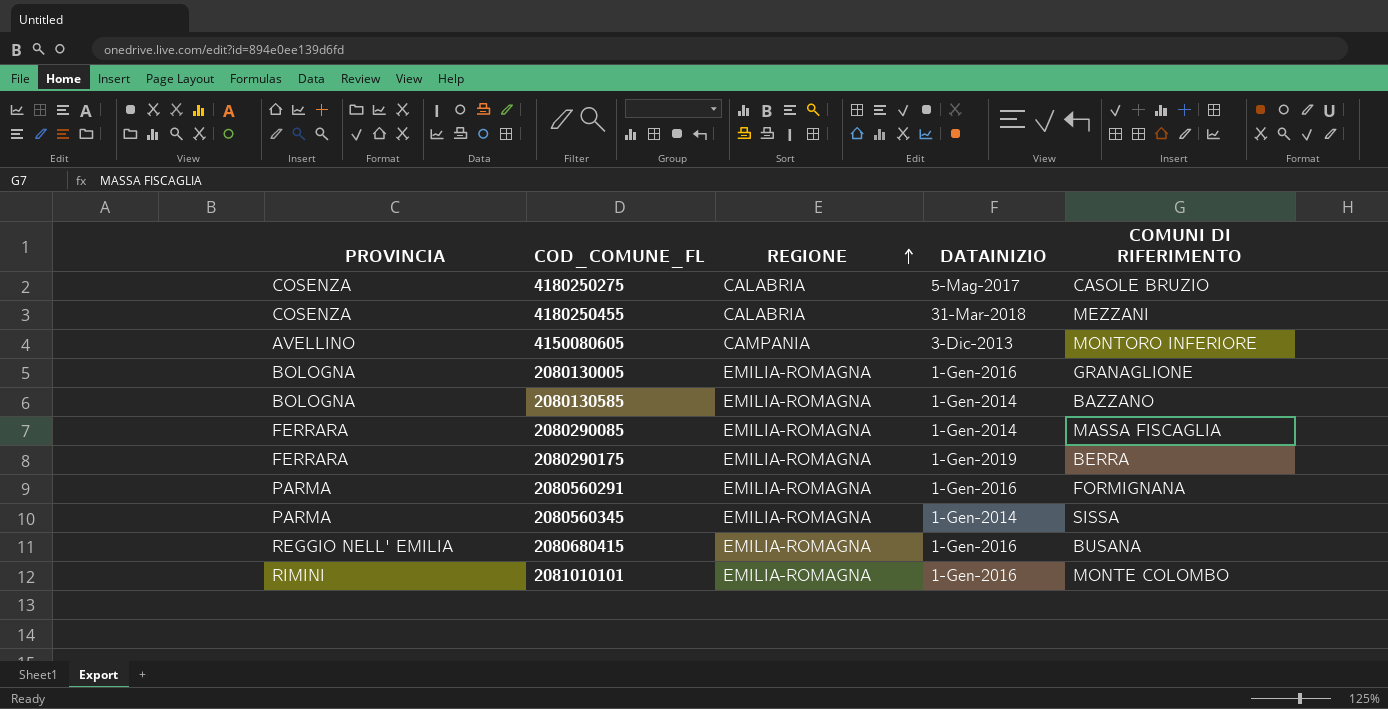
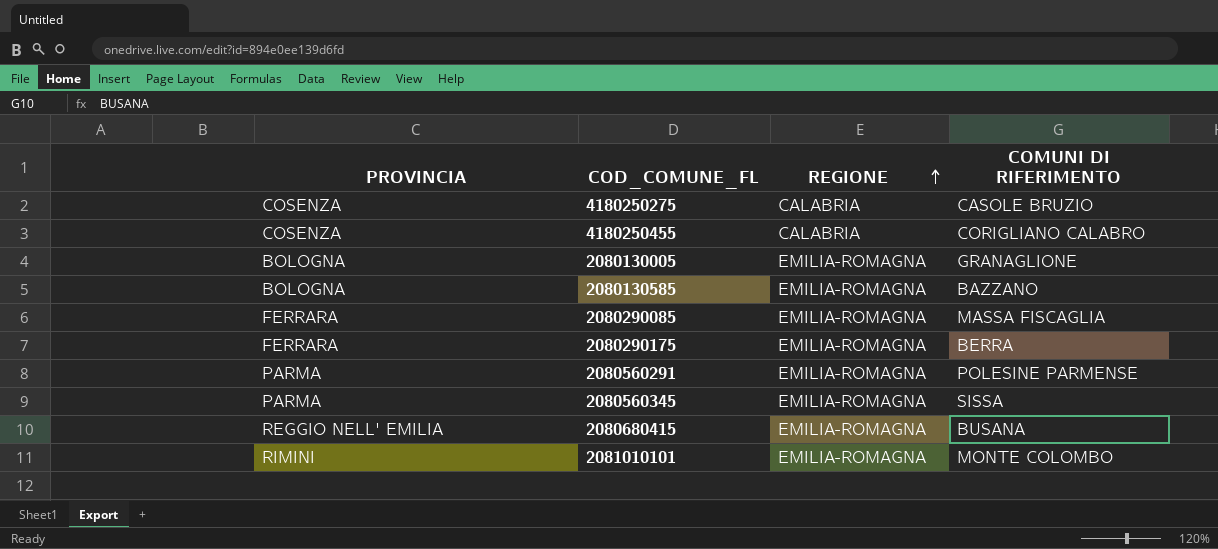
column DATAINIZIO | position: 4 -> none
row 4150080605: AVELLINO | CAMPANIA | 3-Dic-2013 | MONTORO INFERIORE -> none
4180250455 | COMUNI DI RIFERIMENTO: MEZZANI -> CORIGLIANO CALABRO
2080560291 | COMUNI DI RIFERIMENTO: FORMIGNANA -> POLESINE PARMENSE

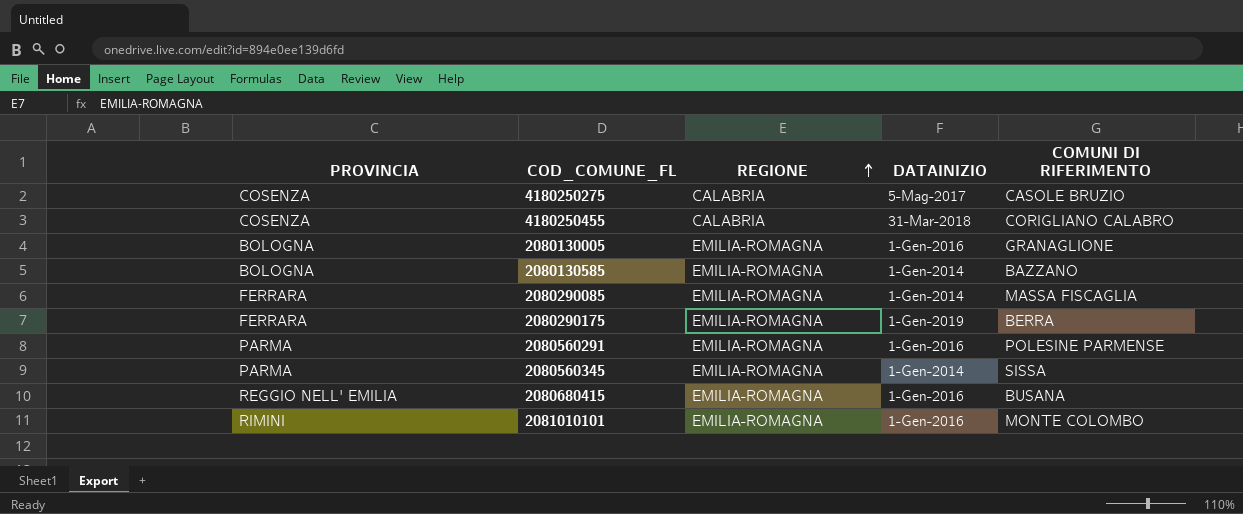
column DATAINIZIO | position: none -> 4

